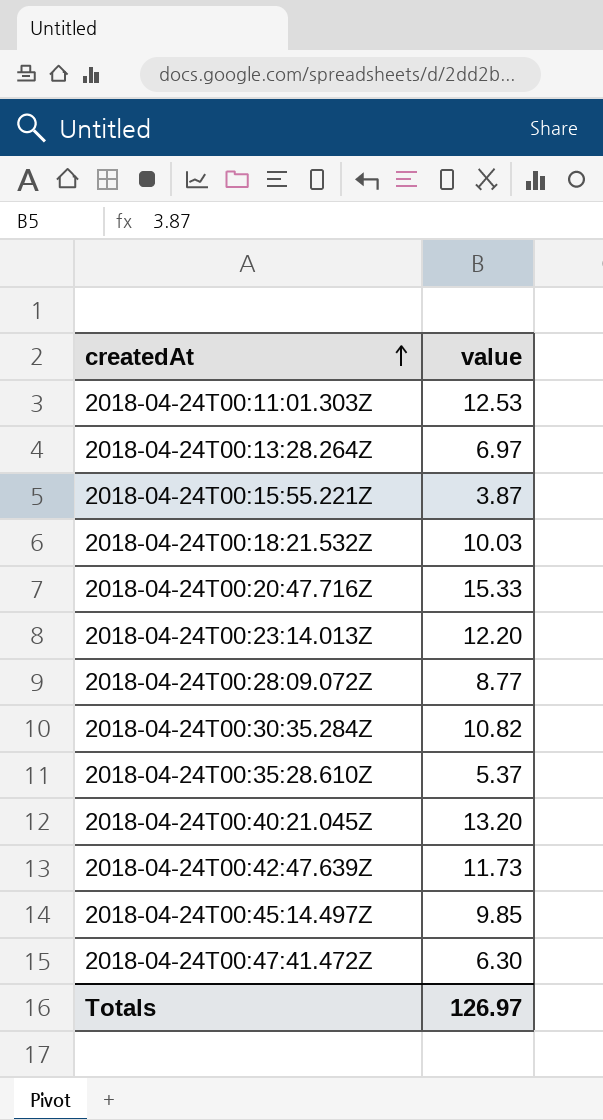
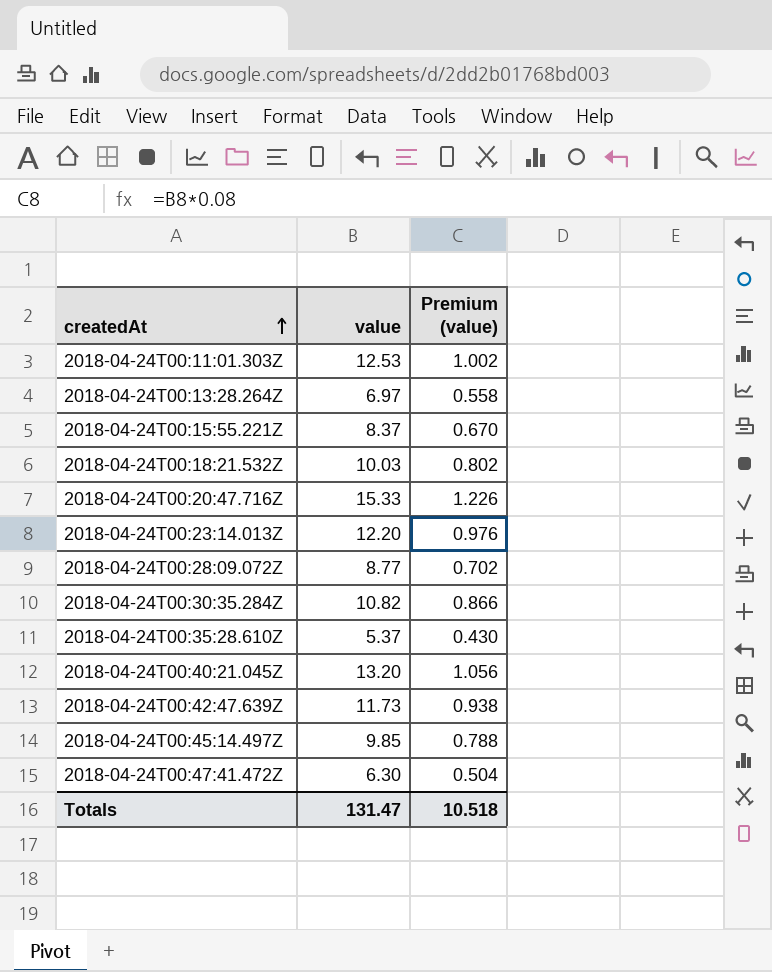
column Premium (value) | formula: none -> [value] * 0.08
2018-04-24T00:15:55.221Z | value: 3.87 -> 8.37
Totals | value: 126.97 -> 131.47

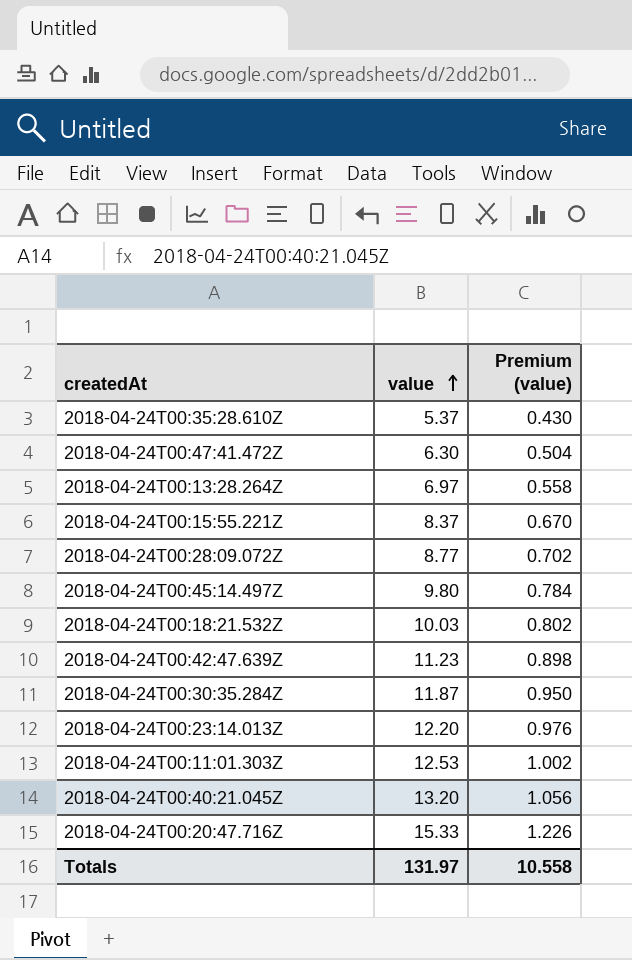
row order: createdAt ascending -> value ascending
2018-04-24T00:45:14.497Z | value: 9.85 -> 9.80
2018-04-24T00:45:14.497Z | Premium (value): 0.788 -> 0.784
2018-04-24T00:42:47.639Z | value: 11.73 -> 11.23
2018-04-24T00:42:47.639Z | Premium (value): 0.938 -> 0.898
2018-04-24T00:30:35.284Z | value: 10.82 -> 11.87
2018-04-24T00:30:35.284Z | Premium (value): 0.866 -> 0.950
Totals | value: 131.47 -> 131.97
Totals | Premium (value): 10.518 -> 10.558

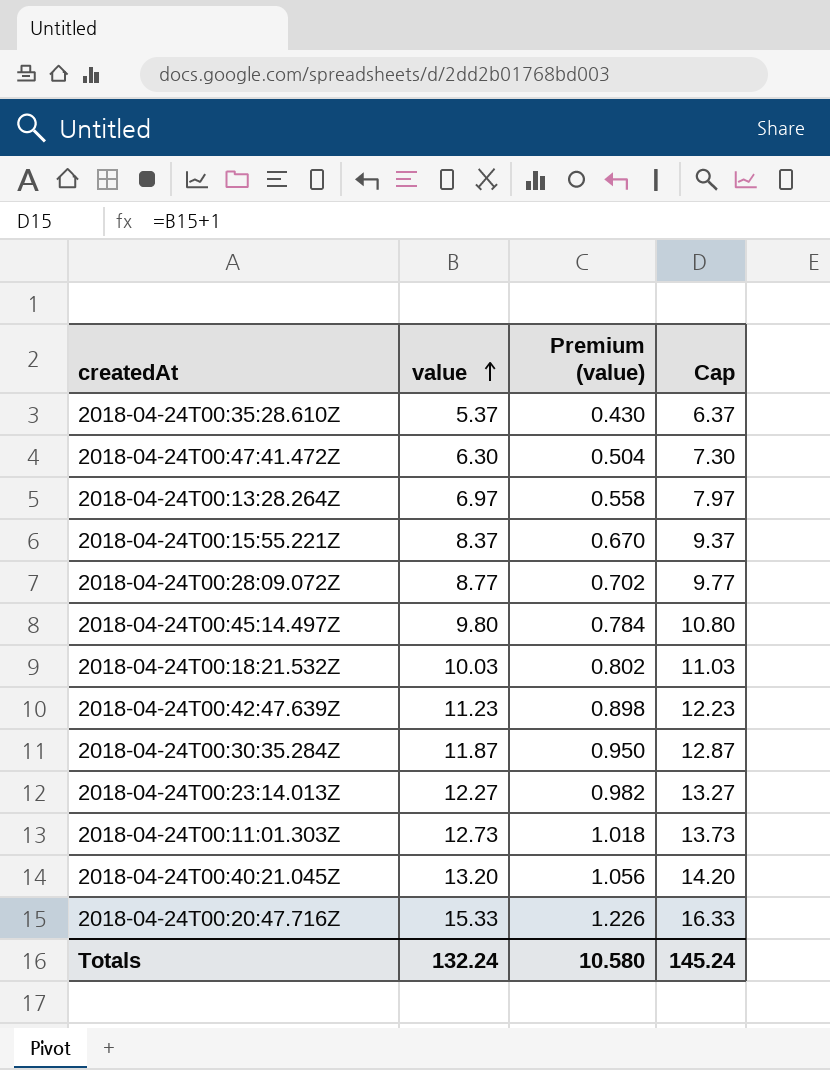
column Cap | formula: none -> [value] + 1
2018-04-24T00:23:14.013Z | value: 12.20 -> 12.27
2018-04-24T00:23:14.013Z | Premium (value): 0.976 -> 0.982
2018-04-24T00:11:01.303Z | value: 12.53 -> 12.73
2018-04-24T00:11:01.303Z | Premium (value): 1.002 -> 1.018
Totals | value: 131.97 -> 132.24
Totals | Premium (value): 10.558 -> 10.580

